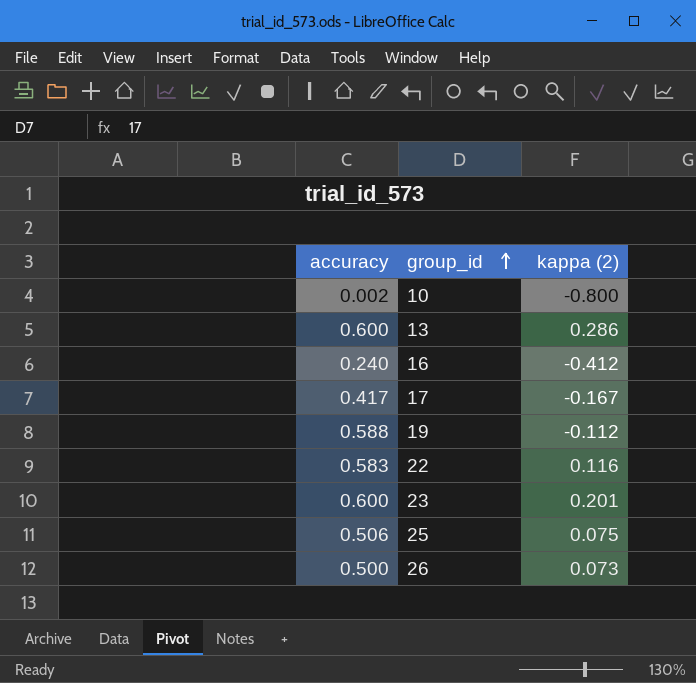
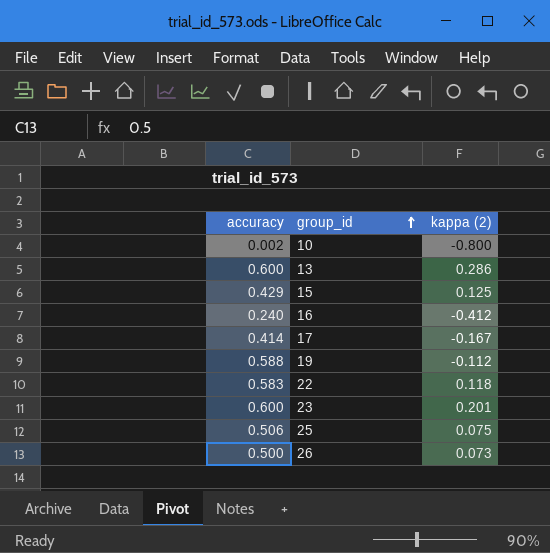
row 15: none -> 0.429 | 0.125
17 | accuracy: 0.417 -> 0.414
22 | kappa (2): 0.116 -> 0.118

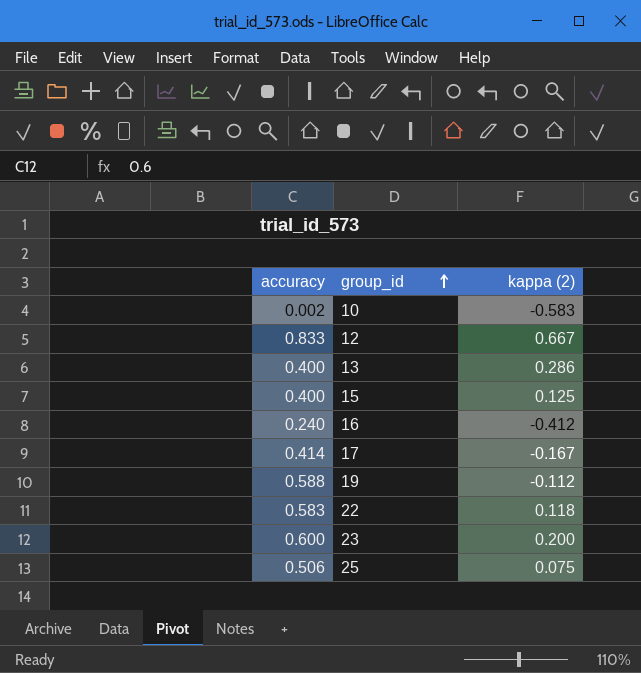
row 26: 0.500 | 0.073 -> none
10 | kappa (2): -0.800 -> -0.583
row 12: none -> 0.833 | 0.667
13 | accuracy: 0.600 -> 0.400
15 | accuracy: 0.429 -> 0.400
23 | kappa (2): 0.201 -> 0.200

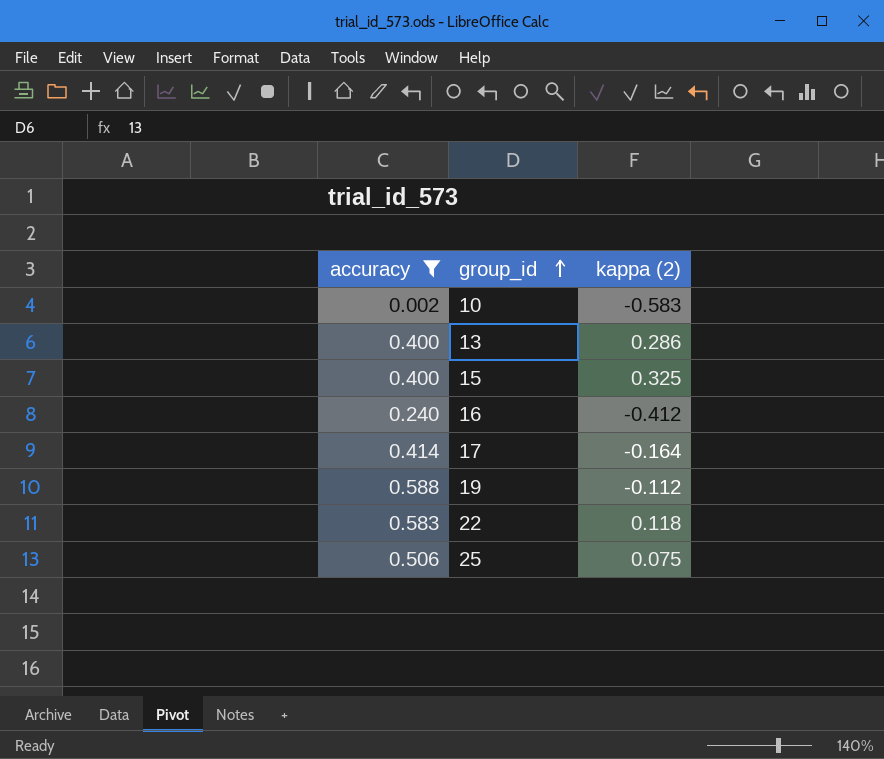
filter: none -> accuracy <= 0.588
15 | kappa (2): 0.125 -> 0.325
17 | kappa (2): -0.167 -> -0.164

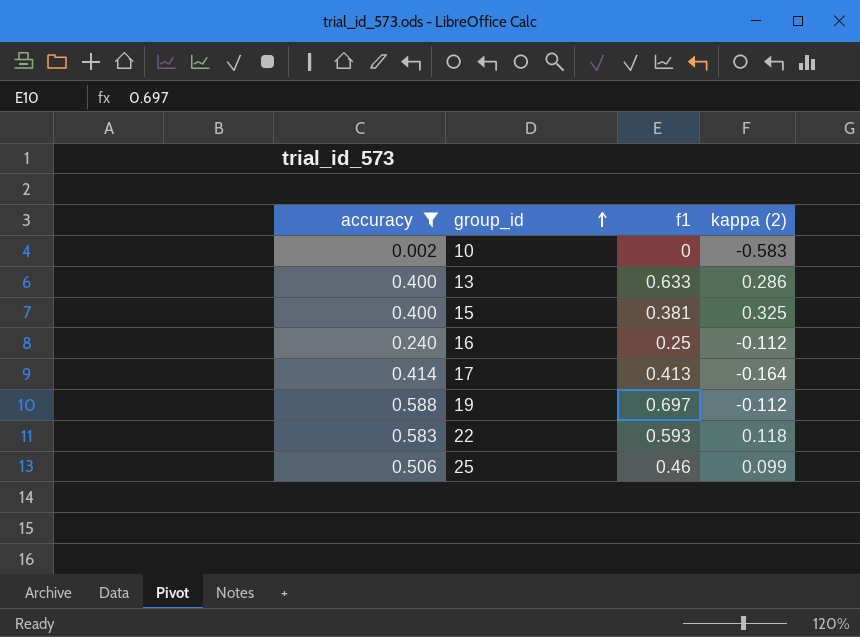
column f1 | position: none -> 3
16 | kappa (2): -0.412 -> -0.112
25 | kappa (2): 0.075 -> 0.099

